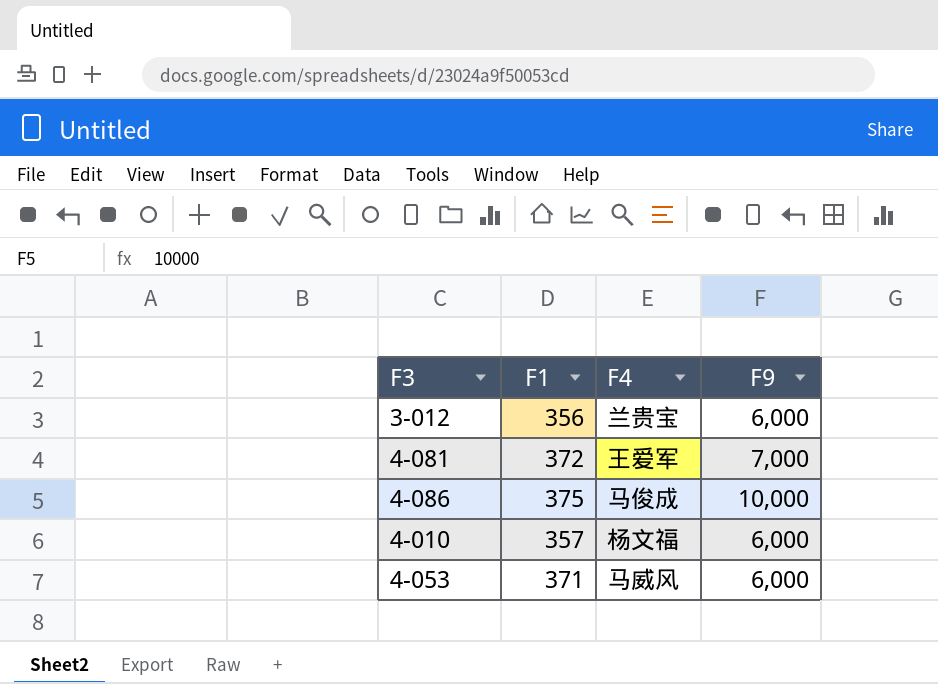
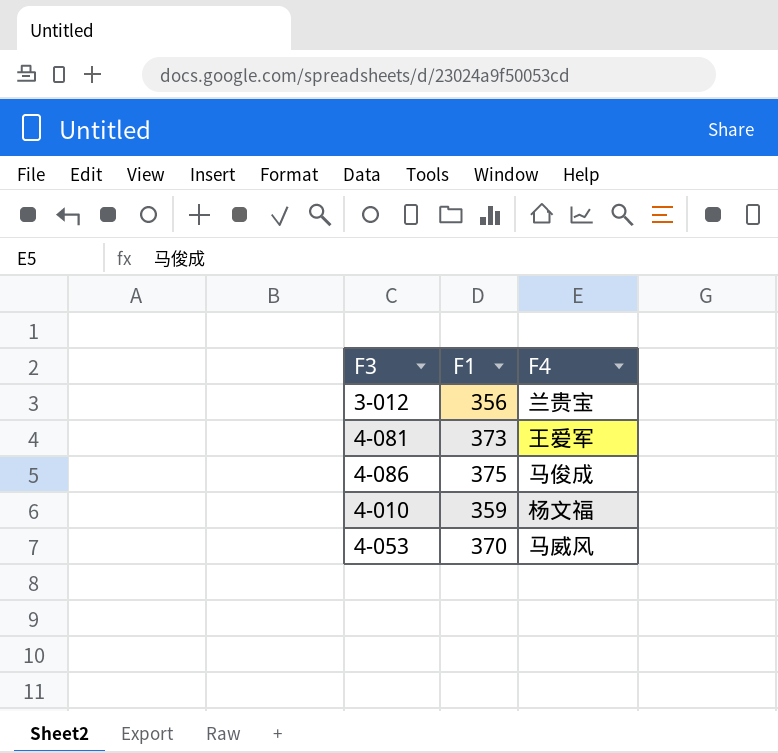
column F9 | position: 4 -> none
4-081 | F1: 372 -> 373
4-010 | F1: 357 -> 359
4-053 | F1: 371 -> 370

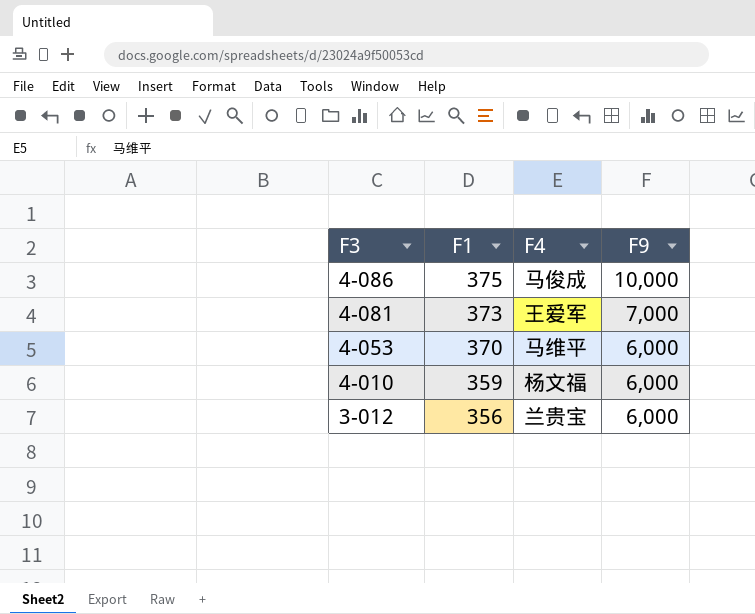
row order: none -> F3 descending
column F9 | position: none -> 4
4-053 | F4: 马威风 -> 马维平

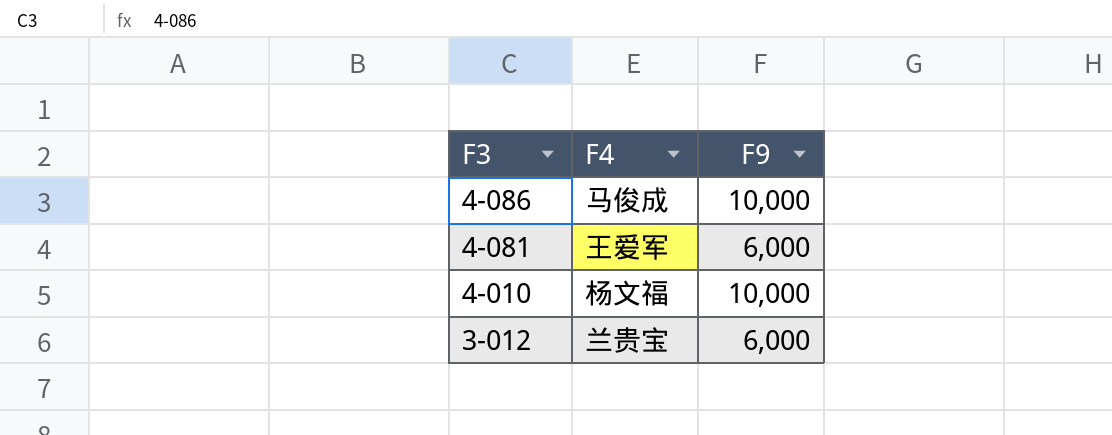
column F1 | position: 2 -> none
row 4-053: 370 | 马维平 | 6,000 -> none
4-081 | F9: 7,000 -> 6,000
4-010 | F9: 6,000 -> 10,000

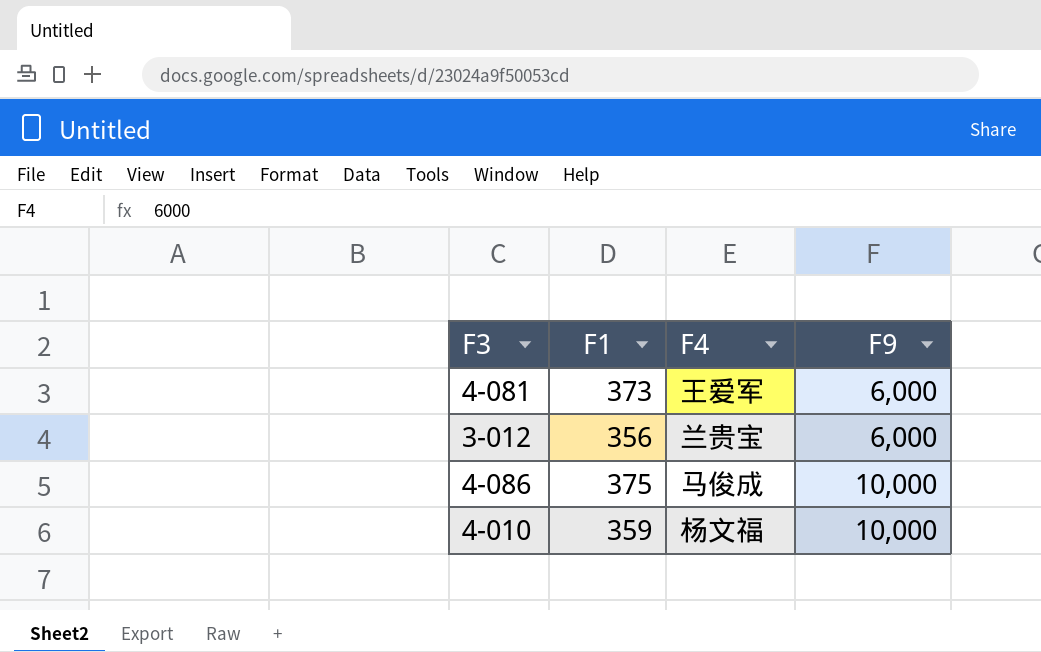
row order: F3 descending -> F9 ascending
column F1 | position: none -> 2

